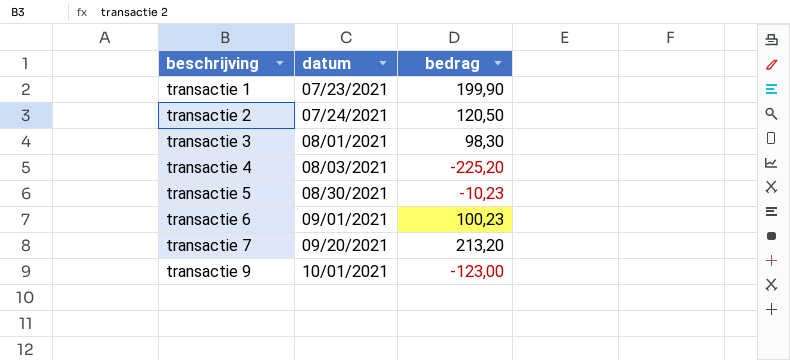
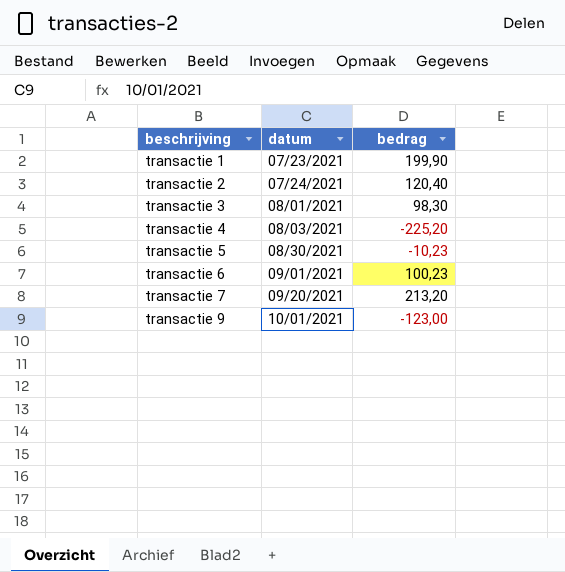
transactie 2 | bedrag: 120,50 -> 120,40

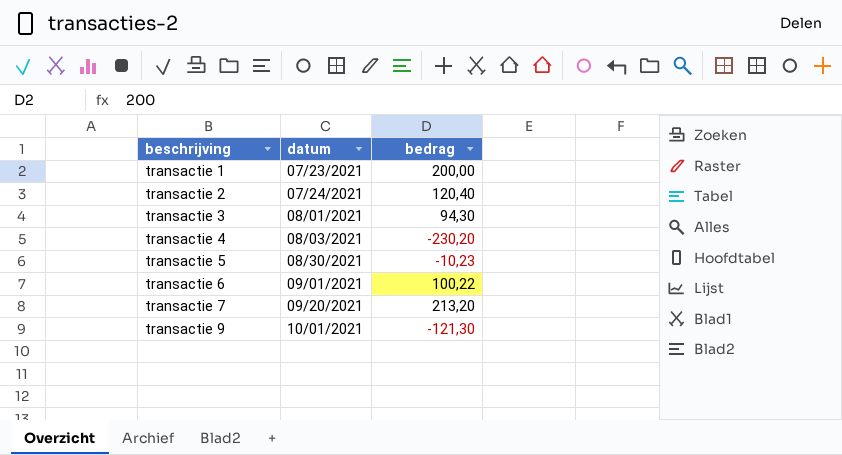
transactie 1 | bedrag: 199,90 -> 200,00
transactie 3 | bedrag: 98,30 -> 94,30
transactie 4 | bedrag: -225,20 -> -230,20
transactie 6 | bedrag: 100,23 -> 100,22
transactie 9 | bedrag: -123,00 -> -121,30

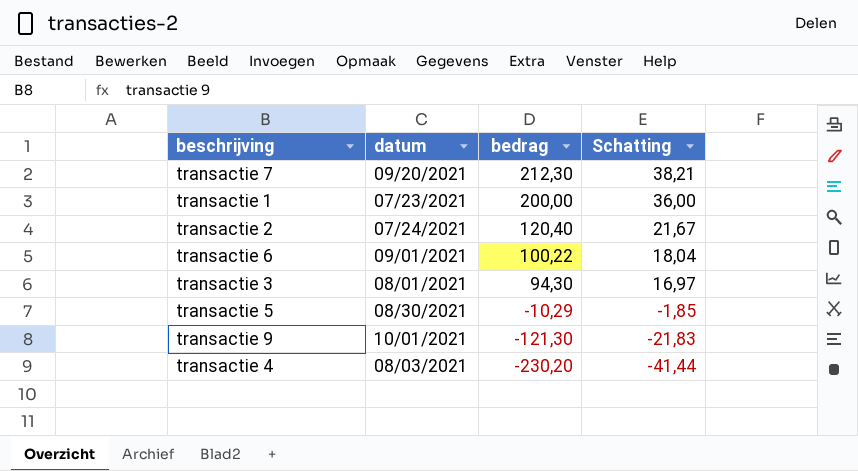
row order: beschrijving ascending -> bedrag descending
column Schatting | formula: none -> [bedrag] * 0,18
transactie 7 | bedrag: 213,20 -> 212,30
transactie 5 | bedrag: -10,23 -> -10,29

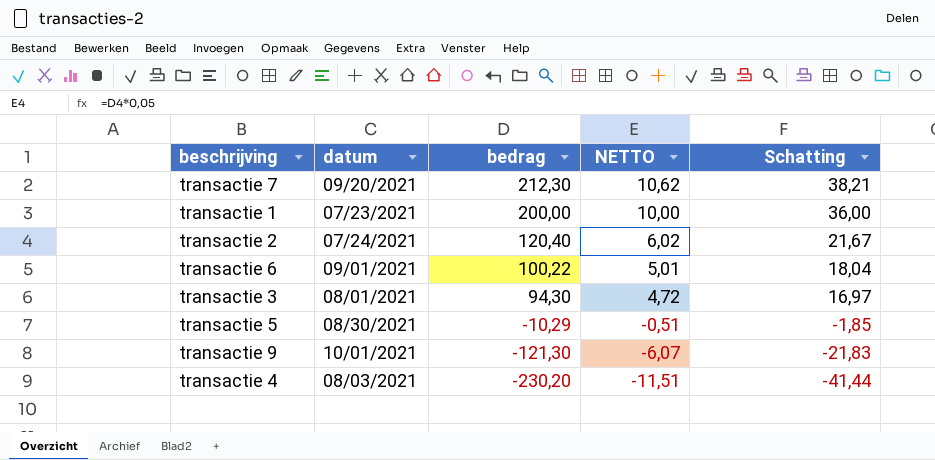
column NETTO | formula: none -> [bedrag] * 0,05

